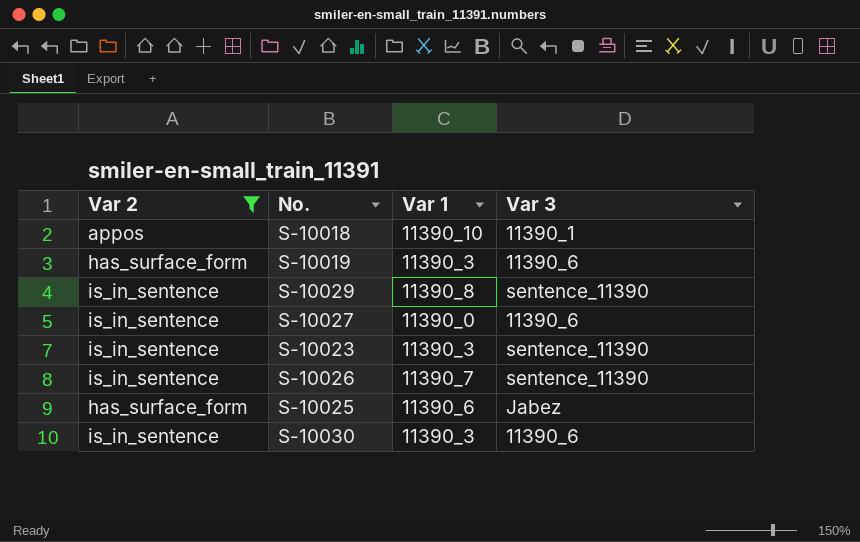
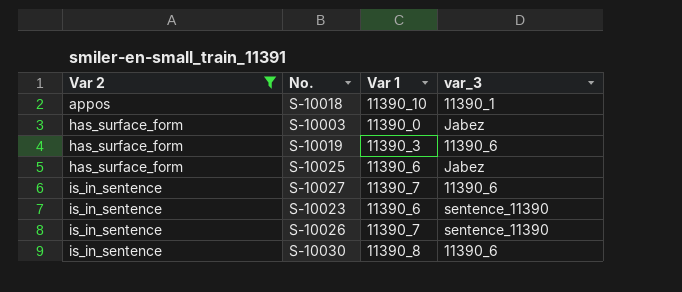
row order: none -> Var 2 ascending
column name: Var 3 -> var_3
row S-10029: is_in_sentence | 11390_8 | sentence_11390 -> none
row S-10003: none -> has_surface_form | 11390_0 | Jabez
S-10027 | Var 1: 11390_0 -> 11390_7
S-10023 | Var 1: 11390_3 -> 11390_6
S-10030 | Var 1: 11390_3 -> 11390_8

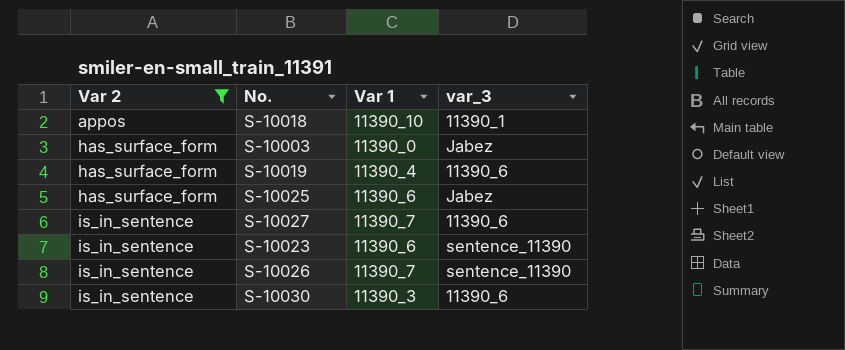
S-10019 | Var 1: 11390_3 -> 11390_4
S-10030 | Var 1: 11390_8 -> 11390_3

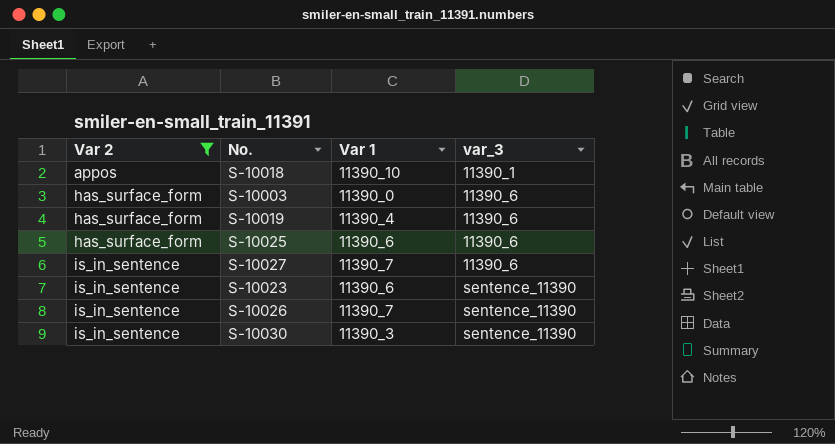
S-10003 | var_3: Jabez -> 11390_6
S-10025 | var_3: Jabez -> 11390_6
S-10030 | var_3: 11390_6 -> sentence_11390

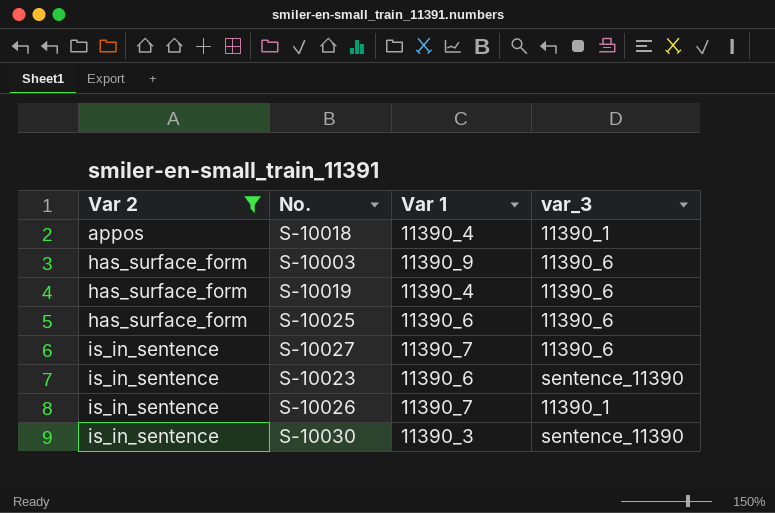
S-10018 | Var 1: 11390_10 -> 11390_4
S-10003 | Var 1: 11390_0 -> 11390_9
S-10026 | var_3: sentence_11390 -> 11390_1

